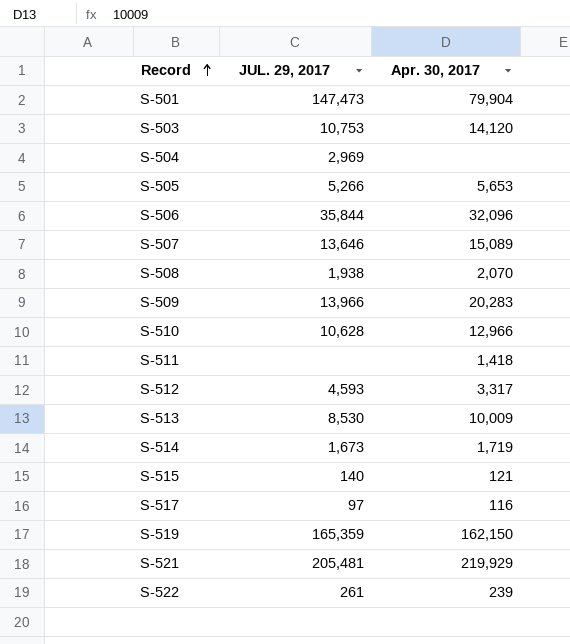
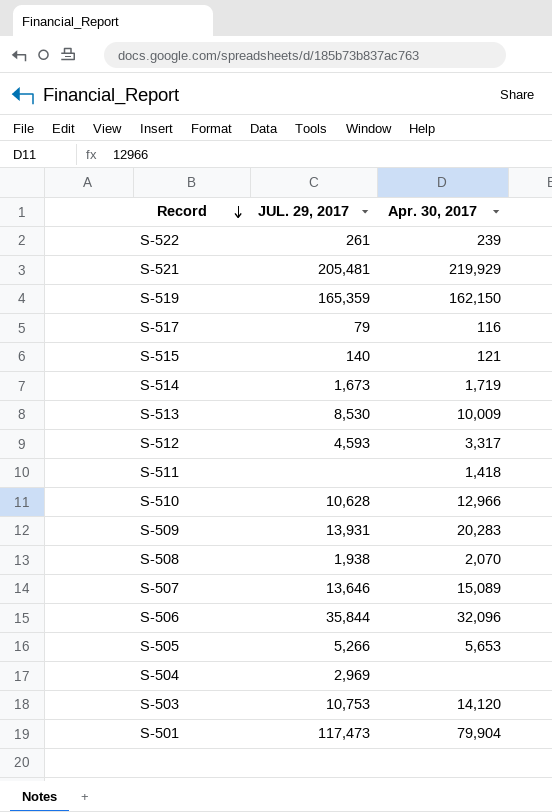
row order: Record ascending -> Record descending
S-517 | JUL. 29, 2017: 97 -> 79
S-509 | JUL. 29, 2017: 13,966 -> 13,931
S-501 | JUL. 29, 2017: 147,473 -> 117,473

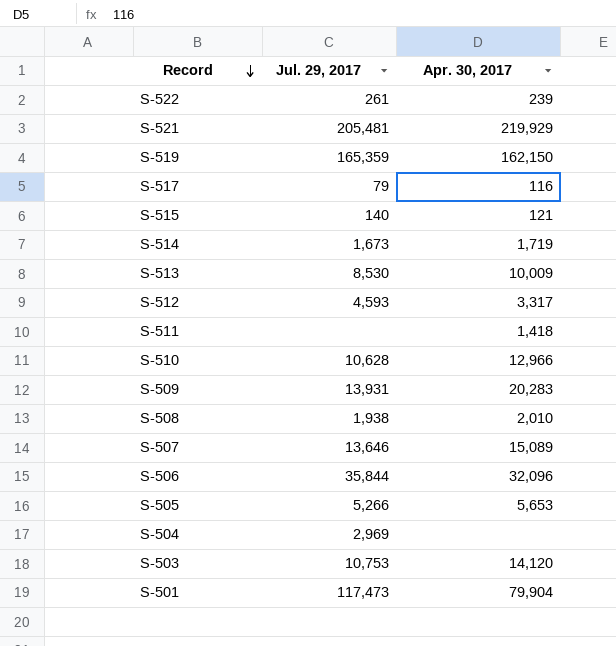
column name: JUL. 29, 2017 -> Jul. 29, 2017
S-508 | Apr. 30, 2017: 2,070 -> 2,010

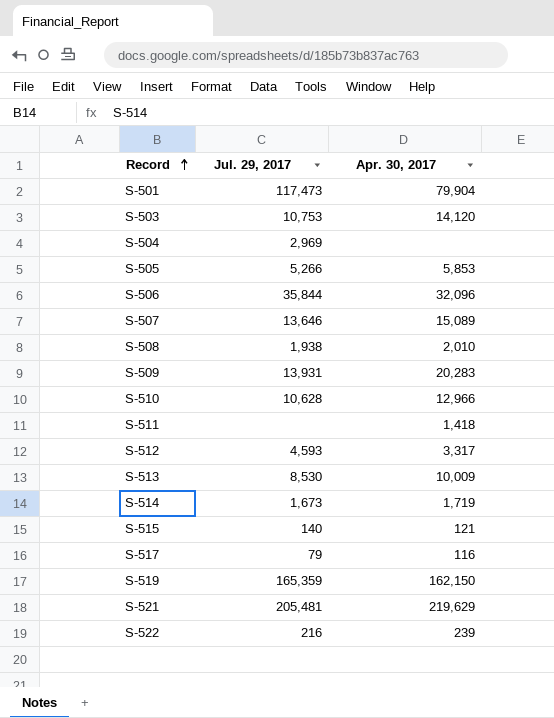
row order: Record descending -> Record ascending
S-505 | Apr. 30, 2017: 5,653 -> 5,853
S-521 | Apr. 30, 2017: 219,929 -> 219,629
S-522 | Jul. 29, 2017: 261 -> 216

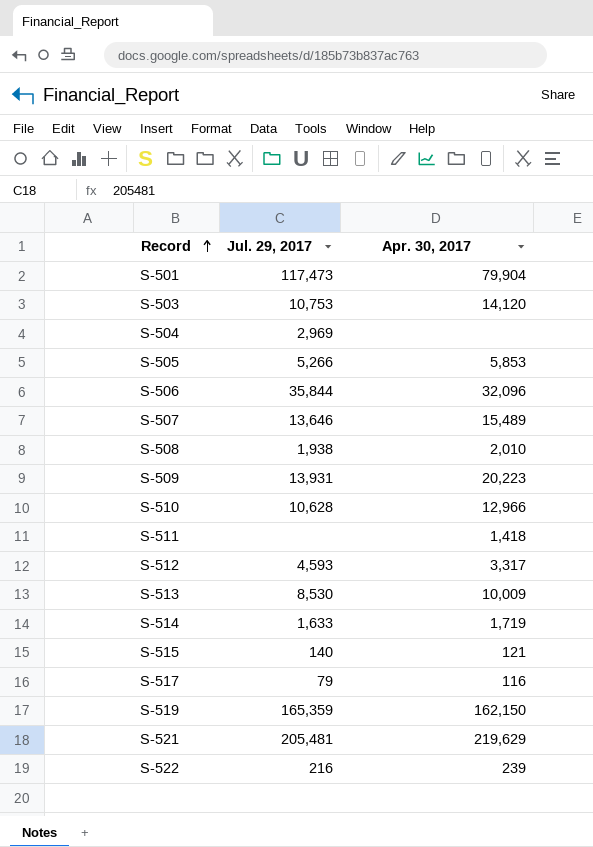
S-507 | Apr. 30, 2017: 15,089 -> 15,489
S-509 | Apr. 30, 2017: 20,283 -> 20,223
S-514 | Jul. 29, 2017: 1,673 -> 1,633

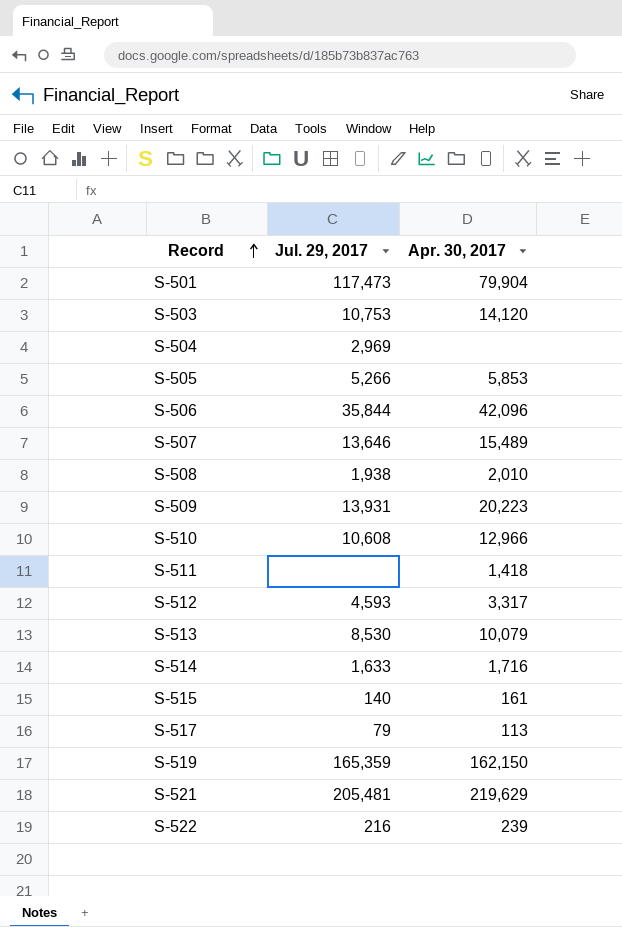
S-506 | Apr. 30, 2017: 32,096 -> 42,096
S-510 | Jul. 29, 2017: 10,628 -> 10,608
S-513 | Apr. 30, 2017: 10,009 -> 10,079
S-514 | Apr. 30, 2017: 1,719 -> 1,716
S-515 | Apr. 30, 2017: 121 -> 161
S-517 | Apr. 30, 2017: 116 -> 113

